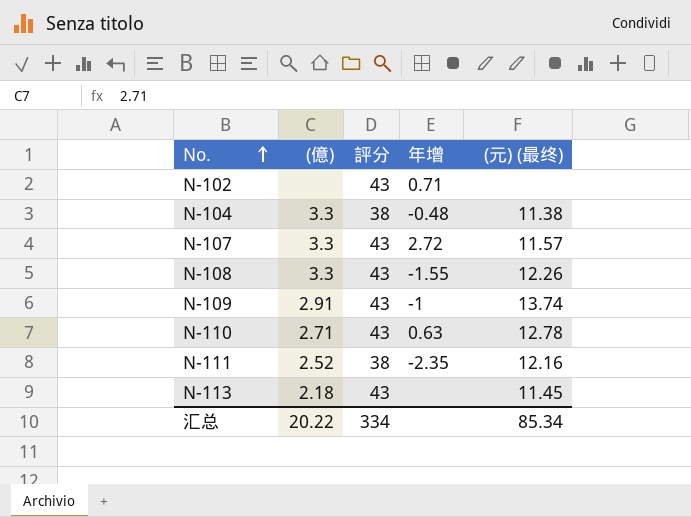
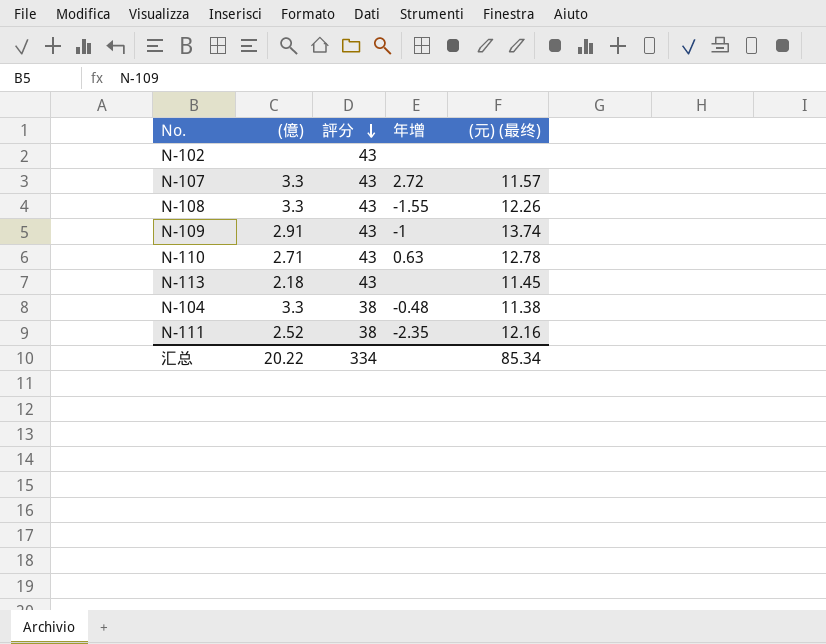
row order: No. ascending -> 評分 descending
N-102 | 年增: 0.71 -> none

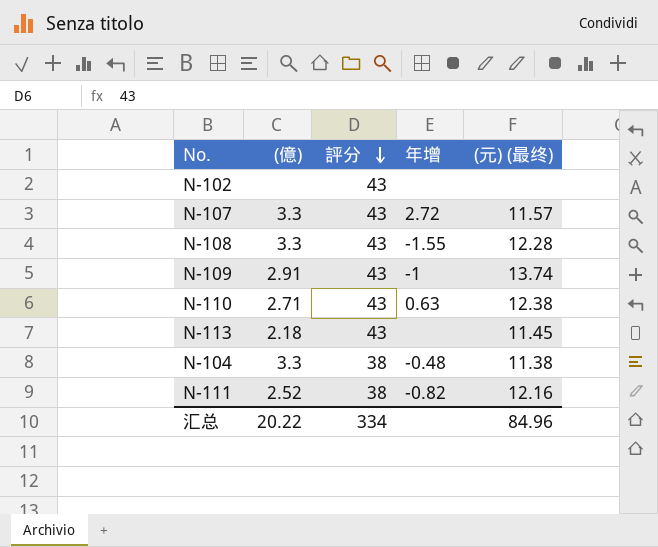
N-108 | (元) (最终): 12.26 -> 12.28
N-110 | (元) (最终): 12.78 -> 12.38
N-111 | 年增: -2.35 -> -0.82
汇总 | (元) (最终): 85.34 -> 84.96

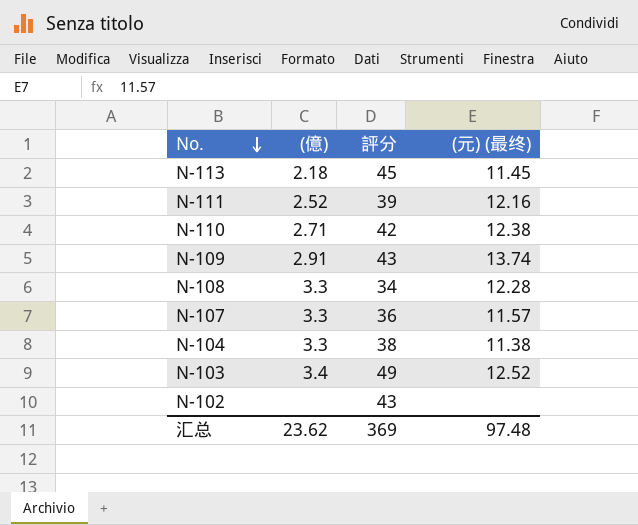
row order: 評分 descending -> No. descending
column 年增 | position: 4 -> none
N-113 | 評分: 43 -> 45
N-111 | 評分: 38 -> 39
N-110 | 評分: 43 -> 42
N-108 | 評分: 43 -> 34
N-107 | 評分: 43 -> 36
row N-103: none -> 3.4 | 49 | 12.52
汇总 | (億): 20.22 -> 23.62
汇总 | 評分: 334 -> 369
汇总 | (元) (最终): 84.96 -> 97.48

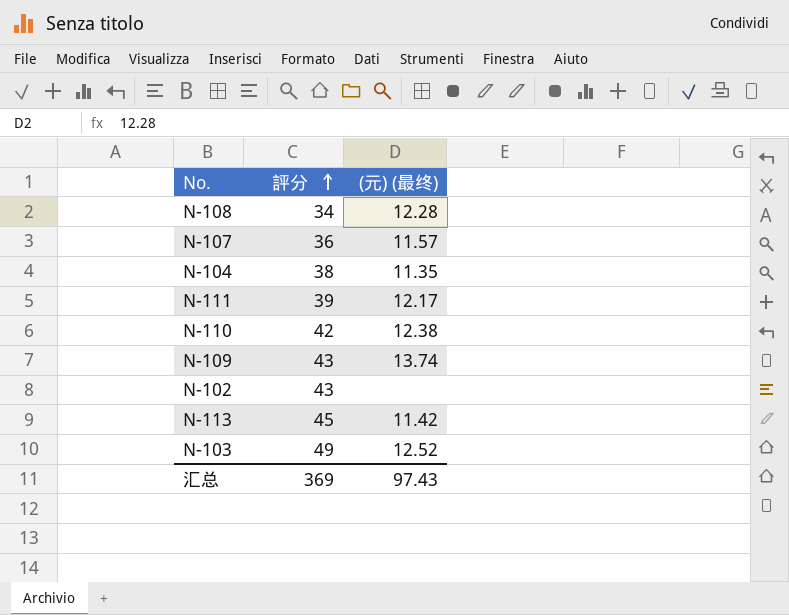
row order: No. descending -> 評分 ascending
column (億) | position: 2 -> none
N-104 | (元) (最终): 11.38 -> 11.35
N-111 | (元) (最终): 12.16 -> 12.17
N-113 | (元) (最终): 11.45 -> 11.42
汇总 | (元) (最终): 97.48 -> 97.43

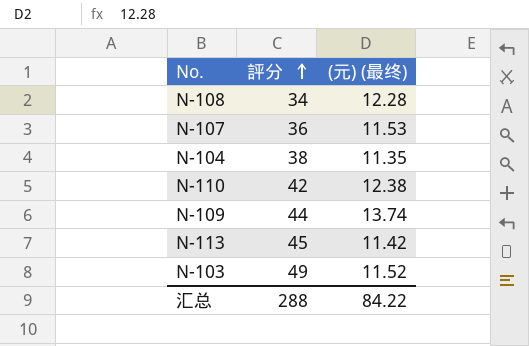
row N-111: 39 | 12.17 -> none
row N-102: 43 | none -> none
N-107 | (元) (最终): 11.57 -> 11.53
N-109 | 評分: 43 -> 44
N-103 | (元) (最终): 12.52 -> 11.52
汇总 | 評分: 369 -> 288
汇总 | (元) (最终): 97.43 -> 84.22

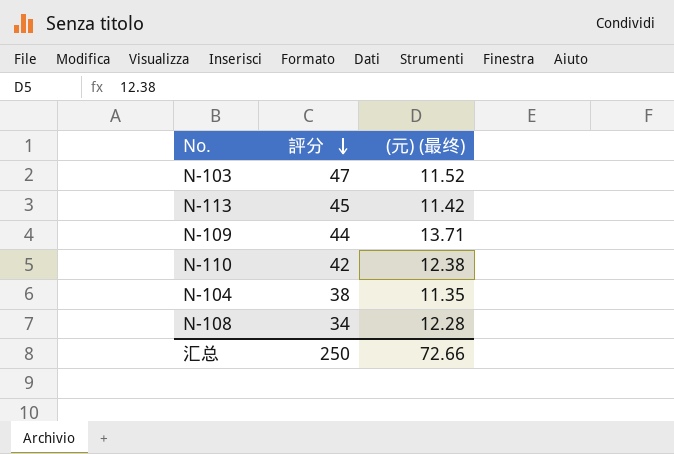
row order: 評分 ascending -> 評分 descending
row N-107: 36 | 11.53 -> none
N-103 | 評分: 49 -> 47
N-109 | (元) (最终): 13.74 -> 13.71
汇总 | 評分: 288 -> 250
汇总 | (元) (最终): 84.22 -> 72.66

